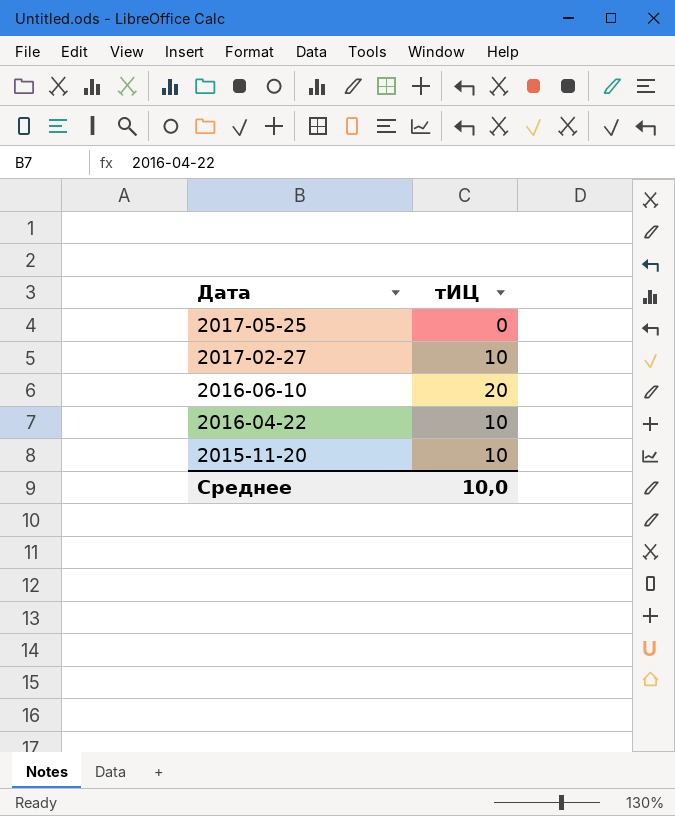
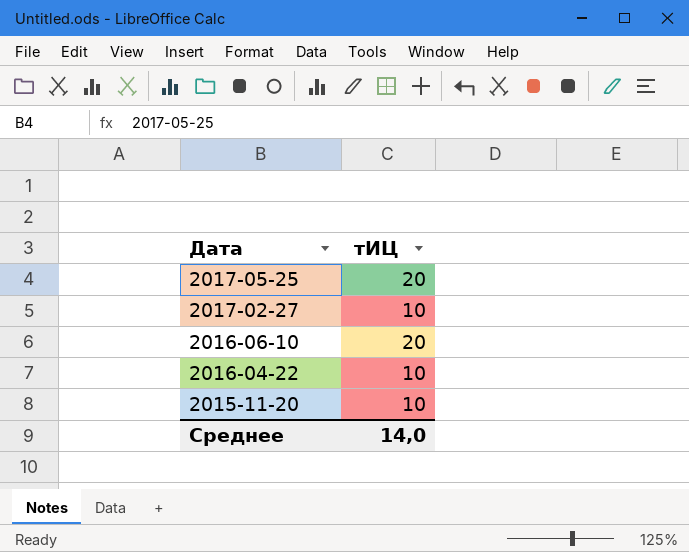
2017-05-25 | тИЦ: 0 -> 20
Среднее | тИЦ: 10,0 -> 14,0

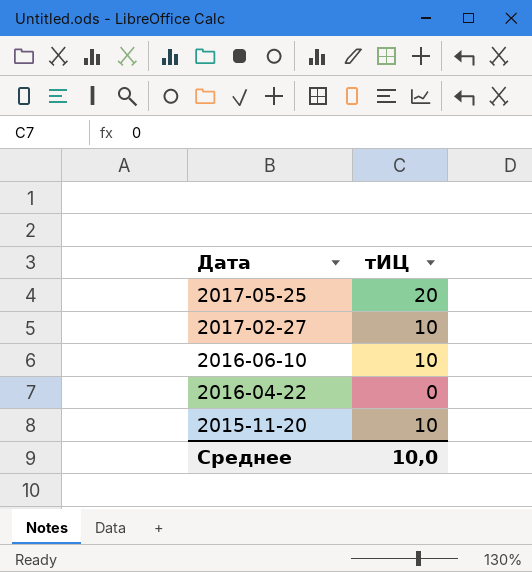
2016-06-10 | тИЦ: 20 -> 10
2016-04-22 | тИЦ: 10 -> 0
Среднее | тИЦ: 14,0 -> 10,0

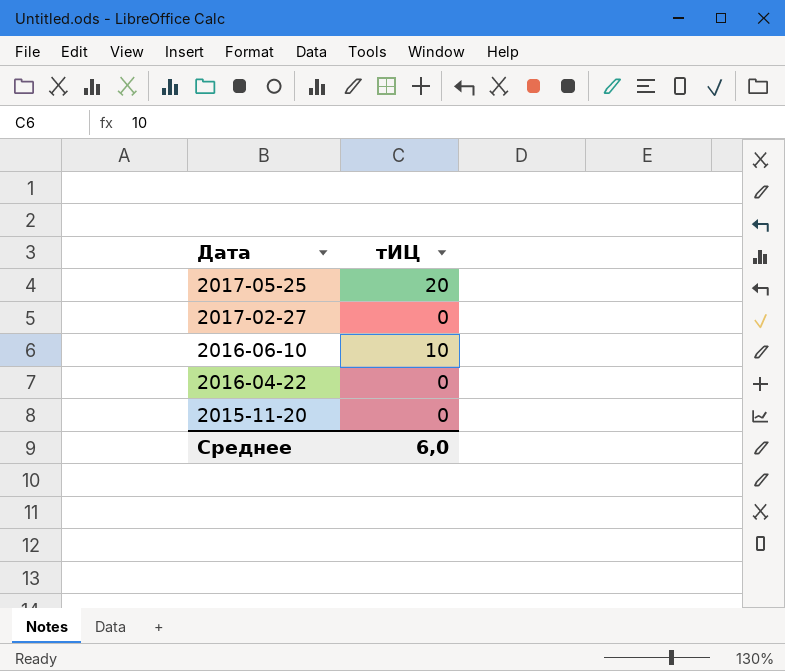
2017-02-27 | тИЦ: 10 -> 0
2015-11-20 | тИЦ: 10 -> 0
Среднее | тИЦ: 10,0 -> 6,0

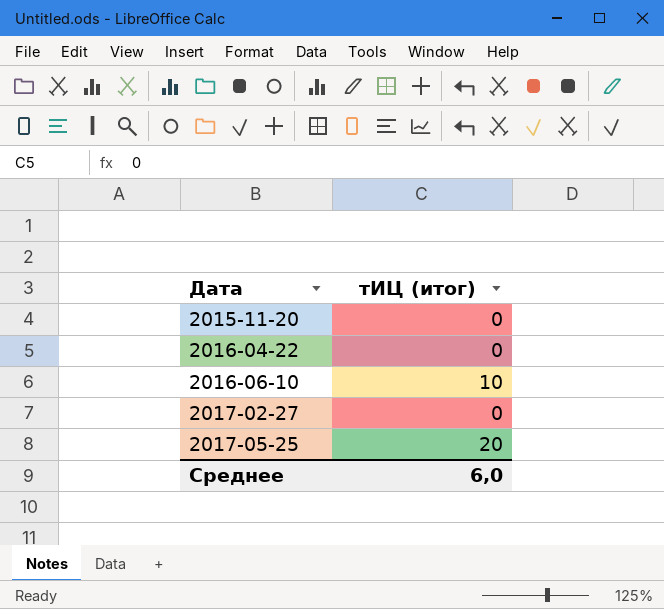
row order: Дата descending -> Дата ascending
column name: тИЦ -> тИЦ (итог)

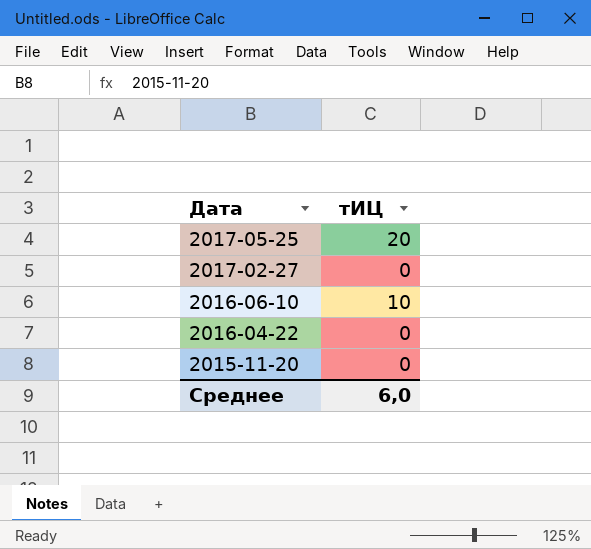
row order: Дата ascending -> Дата descending
column name: тИЦ (итог) -> тИЦ

